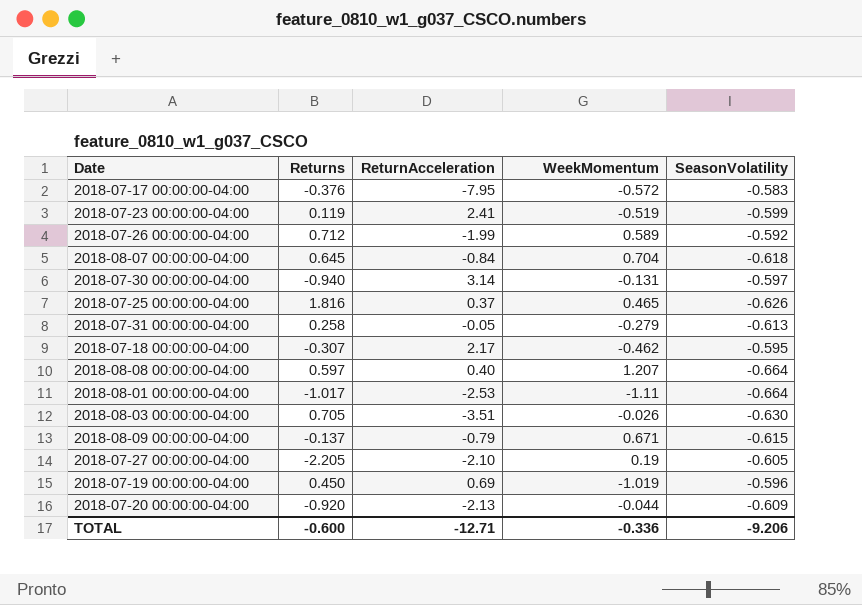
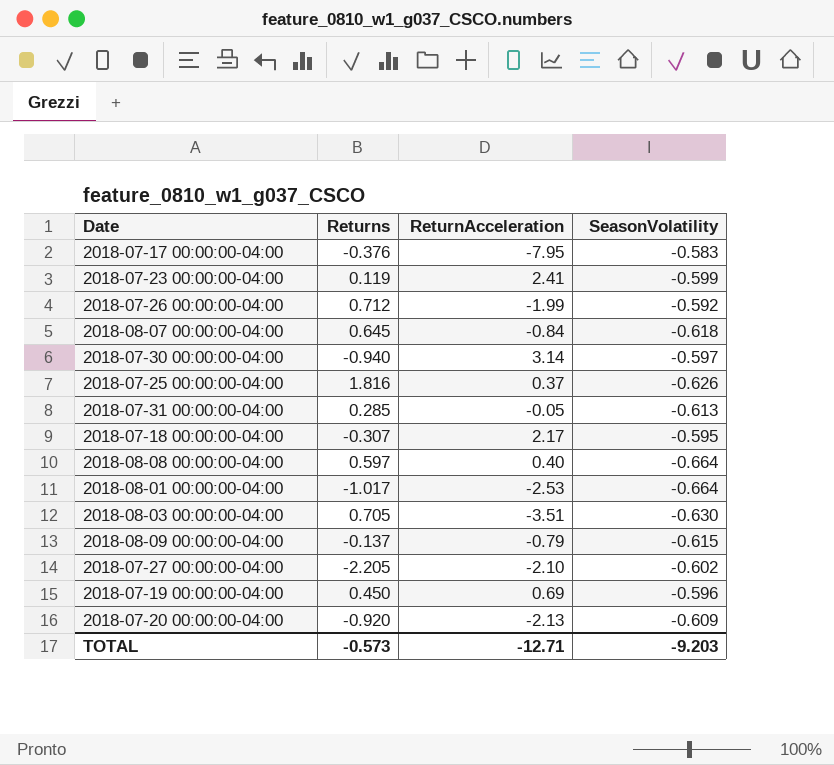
column WeekMomentum | position: 4 -> none
2018-07-31 00:00:00-04:00 | Returns: 0.258 -> 0.285
2018-07-27 00:00:00-04:00 | SeasonVolatility: -0.605 -> -0.602
TOTAL | Returns: -0.600 -> -0.573
TOTAL | SeasonVolatility: -9.206 -> -9.203

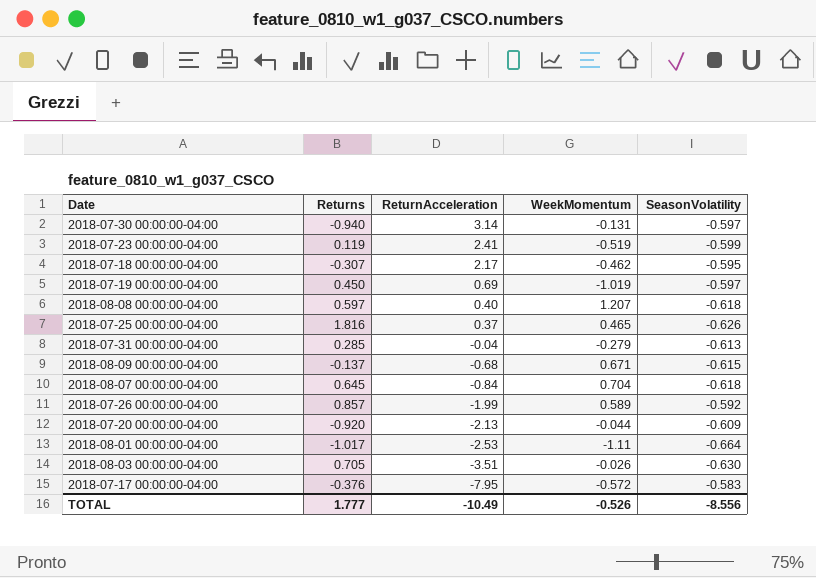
row order: none -> ReturnAcceleration descending
column WeekMomentum | position: none -> 4
row 2018-07-27 00:00:00-04:00: -2.205 | -2.10 | -0.602 -> none
2018-07-19 00:00:00-04:00 | SeasonVolatility: -0.596 -> -0.597
2018-08-08 00:00:00-04:00 | SeasonVolatility: -0.664 -> -0.618
2018-07-31 00:00:00-04:00 | ReturnAcceleration: -0.05 -> -0.04
2018-08-09 00:00:00-04:00 | ReturnAcceleration: -0.79 -> -0.68
2018-07-26 00:00:00-04:00 | Returns: 0.712 -> 0.857
TOTAL | Returns: -0.573 -> 1.777
TOTAL | ReturnAcceleration: -12.71 -> -10.49
TOTAL | SeasonVolatility: -9.203 -> -8.556

